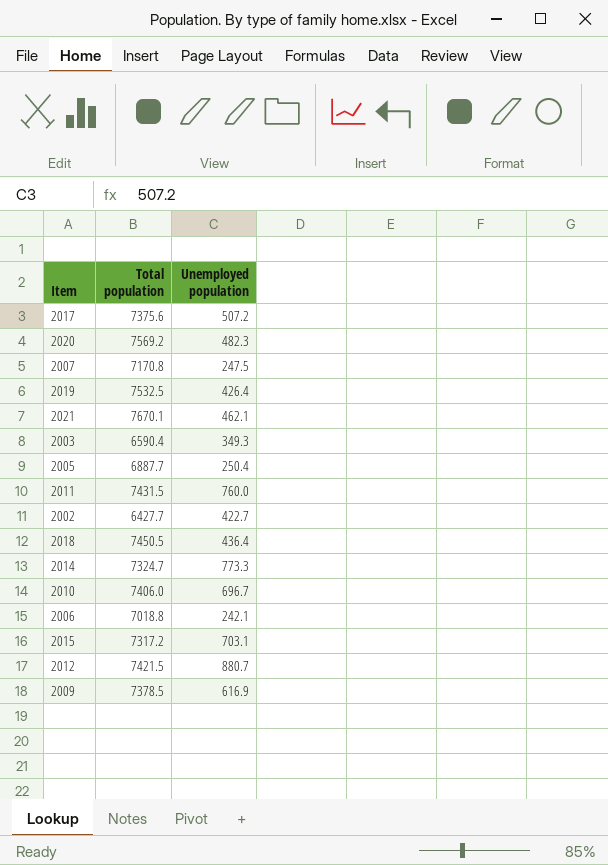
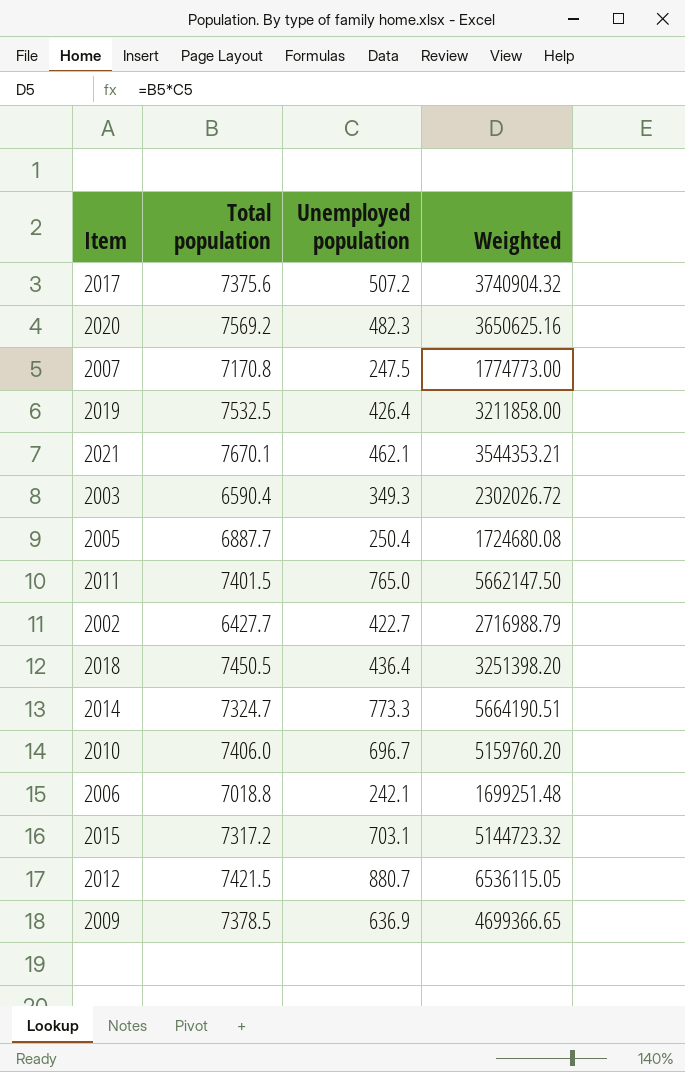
column Weighted | formula: none -> [Total population] * [Unemployed population]
2011 | Total population: 7431.5 -> 7401.5
2011 | Unemployed population: 760.0 -> 765.0
2009 | Unemployed population: 616.9 -> 636.9

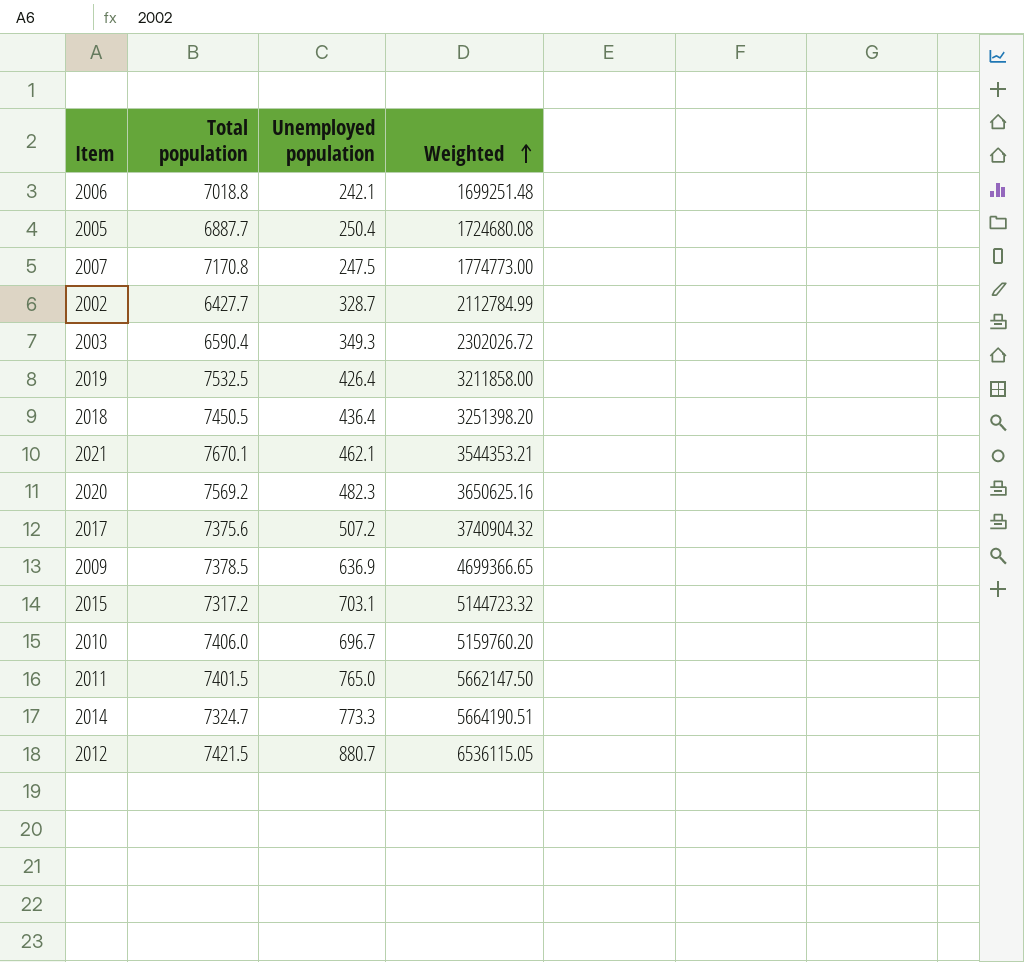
row order: none -> Weighted ascending
2002 | Unemployed population: 422.7 -> 328.7
2002 | Weighted: 2716988.79 -> 2112784.99

